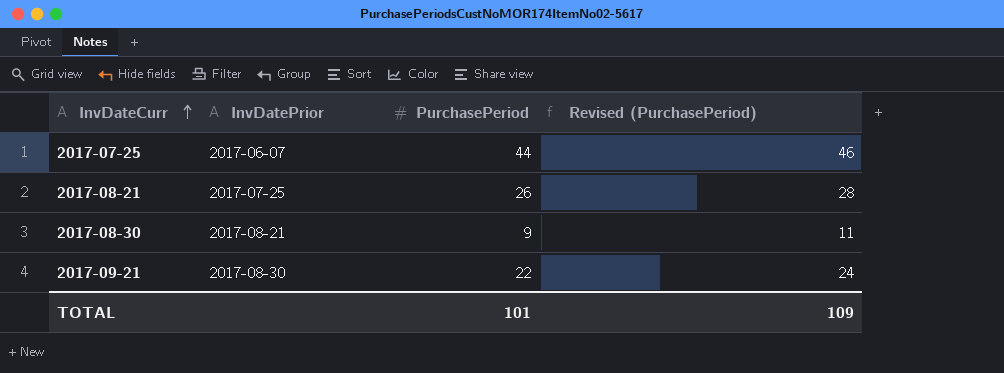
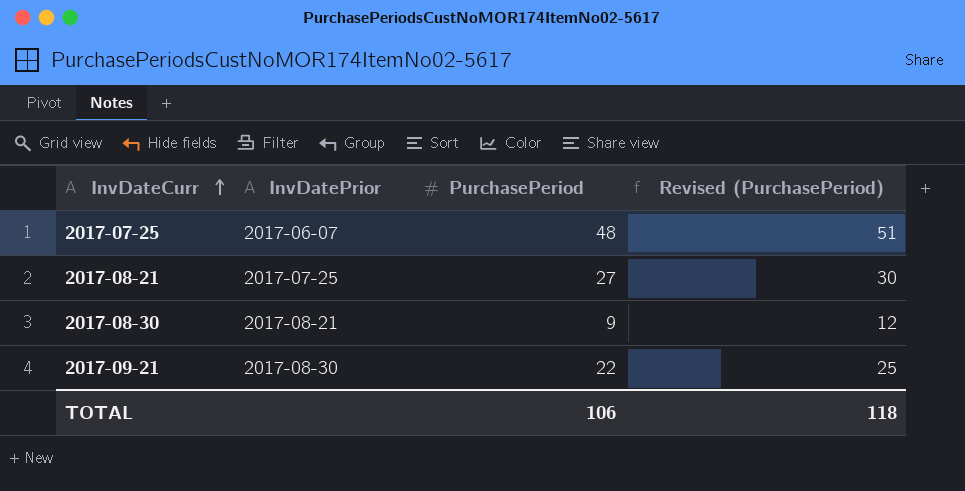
column Revised (PurchasePeriod) | formula: [PurchasePeriod] + 2 -> [PurchasePeriod] + 3
2017-07-25 | PurchasePeriod: 44 -> 48
2017-08-21 | PurchasePeriod: 26 -> 27
TOTAL | PurchasePeriod: 101 -> 106
TOTAL | Revised (PurchasePeriod): 109 -> 118

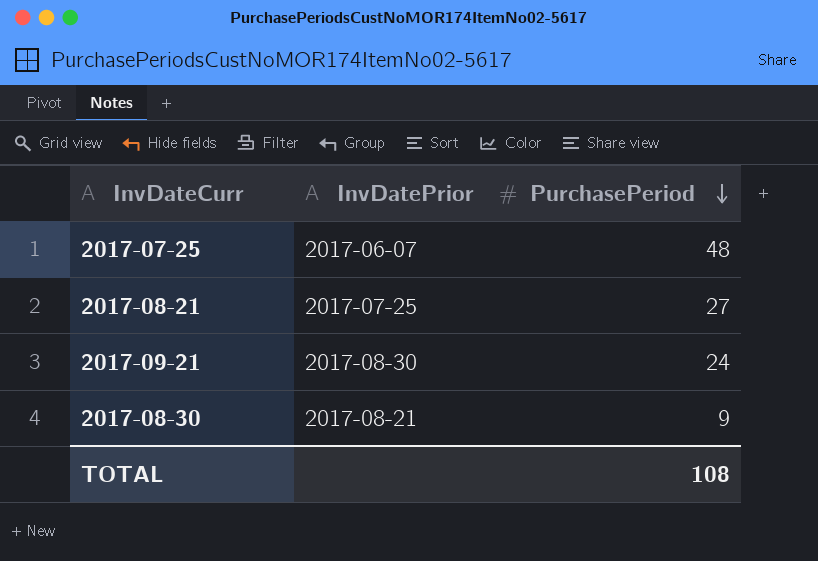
row order: InvDateCurr ascending -> PurchasePeriod descending
column Revised (PurchasePeriod) | formula: [PurchasePeriod] + 3 -> none
2017-09-21 | PurchasePeriod: 22 -> 24
TOTAL | PurchasePeriod: 106 -> 108

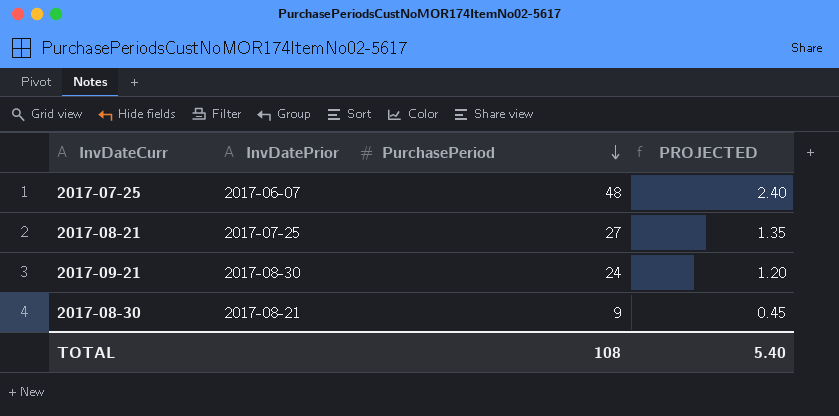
column PROJECTED | formula: none -> [PurchasePeriod] * 0.05

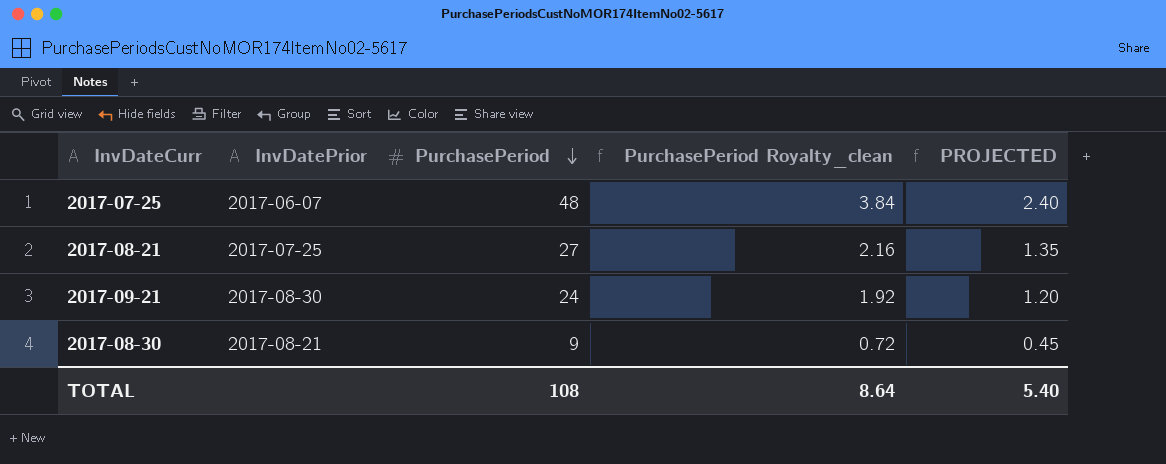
column PurchasePeriod Royalty_clean | formula: none -> [PurchasePeriod] * 0.08

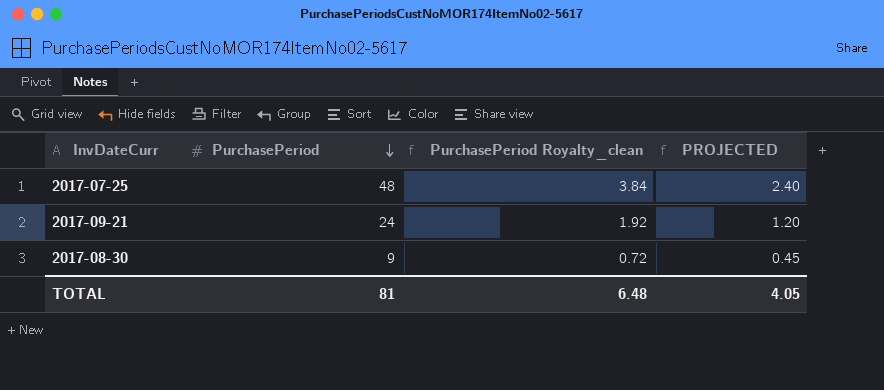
column InvDatePrior | position: 2 -> none
row 2017-08-21: 2017-07-25 | 27 | 2.16 | 1.35 -> none
TOTAL | PurchasePeriod: 108 -> 81
TOTAL | PurchasePeriod Royalty_clean: 8.64 -> 6.48
TOTAL | PROJECTED: 5.40 -> 4.05

